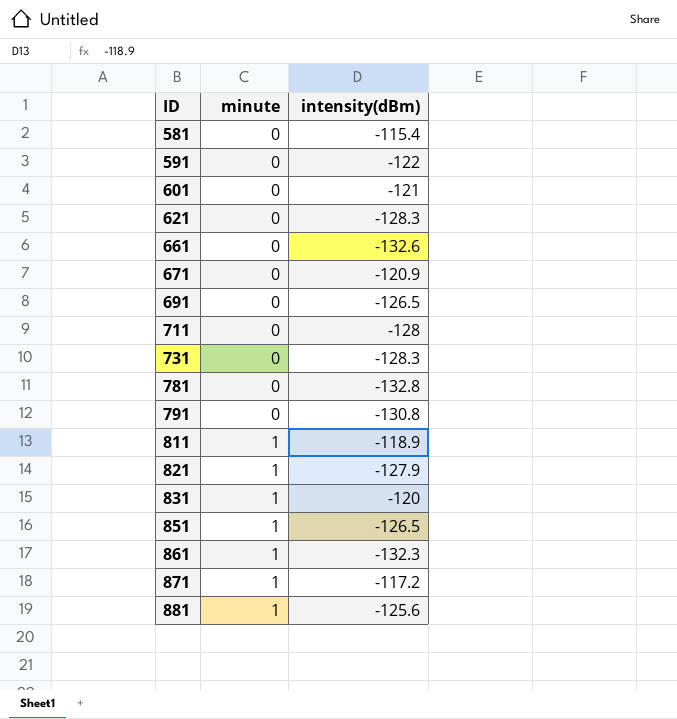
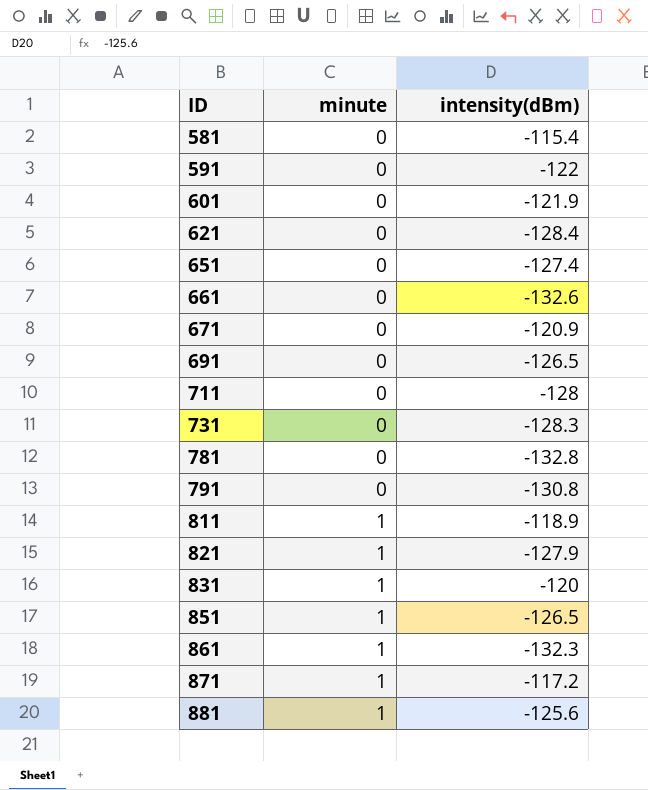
601 | intensity(dBm): -121 -> -121.9
621 | intensity(dBm): -128.3 -> -128.4
row 651: none -> 0 | -127.4

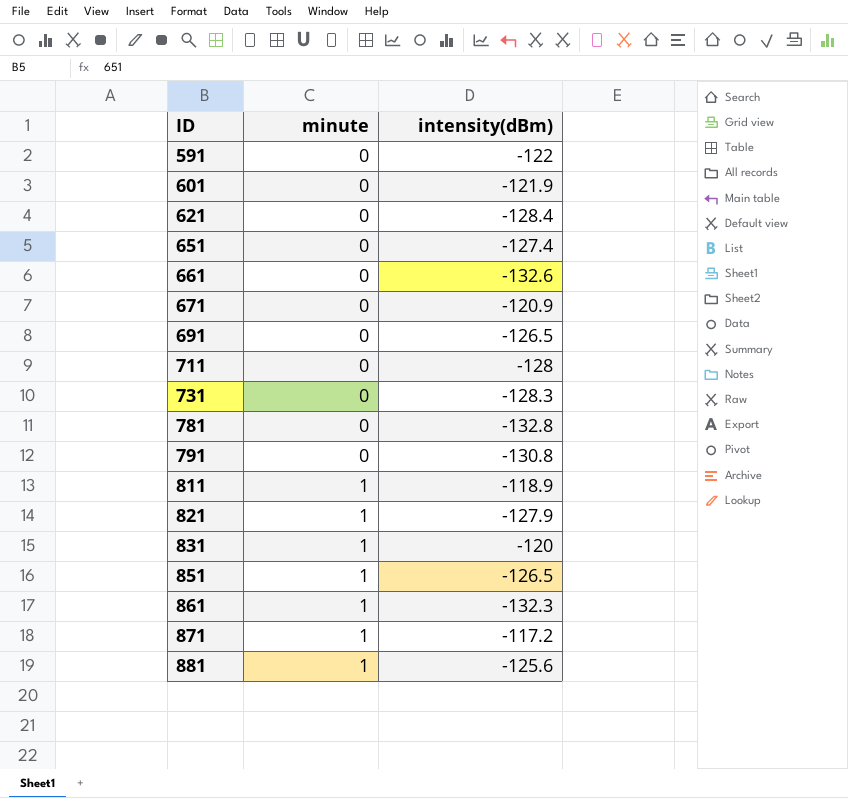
row 581: 0 | -115.4 -> none

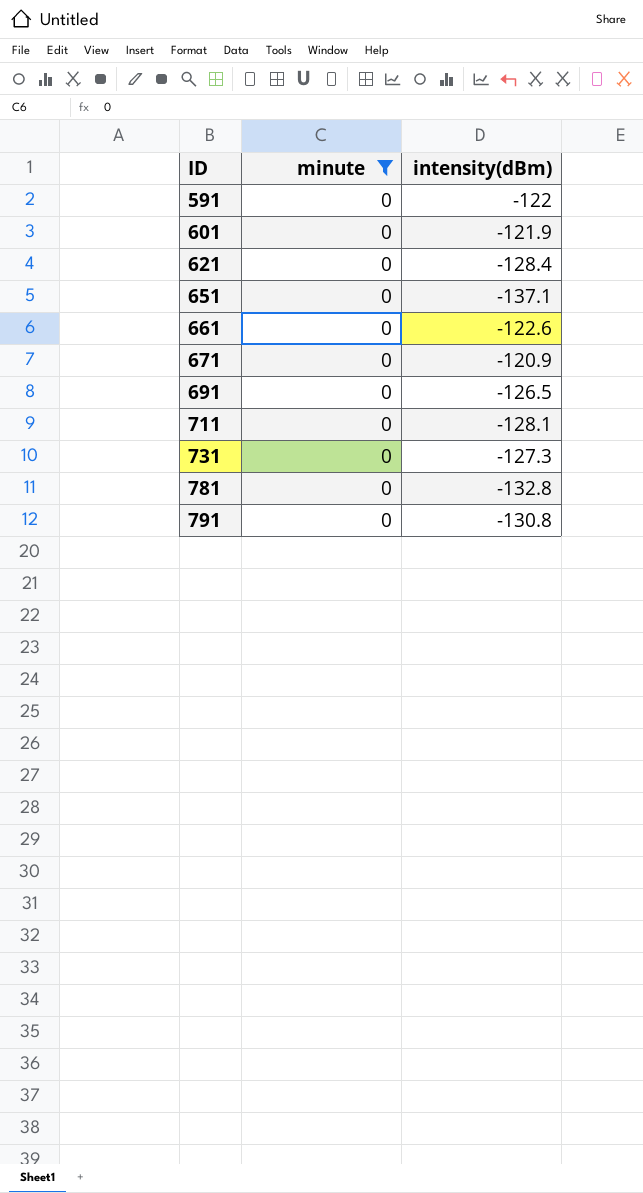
filter: none -> minute = 0
651 | intensity(dBm): -127.4 -> -137.1
661 | intensity(dBm): -132.6 -> -122.6
711 | intensity(dBm): -128 -> -128.1
731 | intensity(dBm): -128.3 -> -127.3

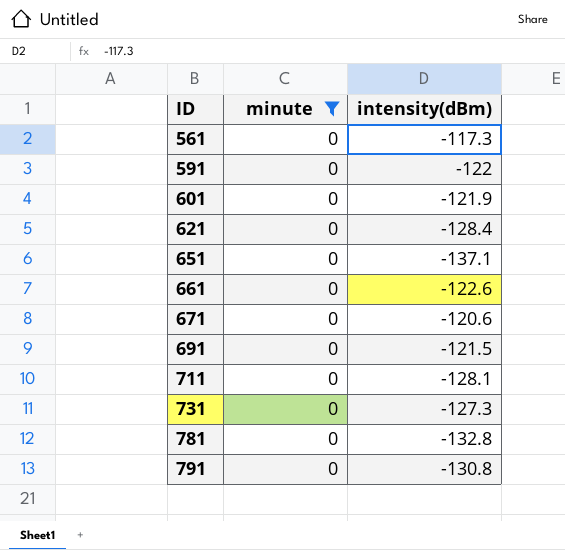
row 561: none -> 0 | -117.3
671 | intensity(dBm): -120.9 -> -120.6
691 | intensity(dBm): -126.5 -> -121.5

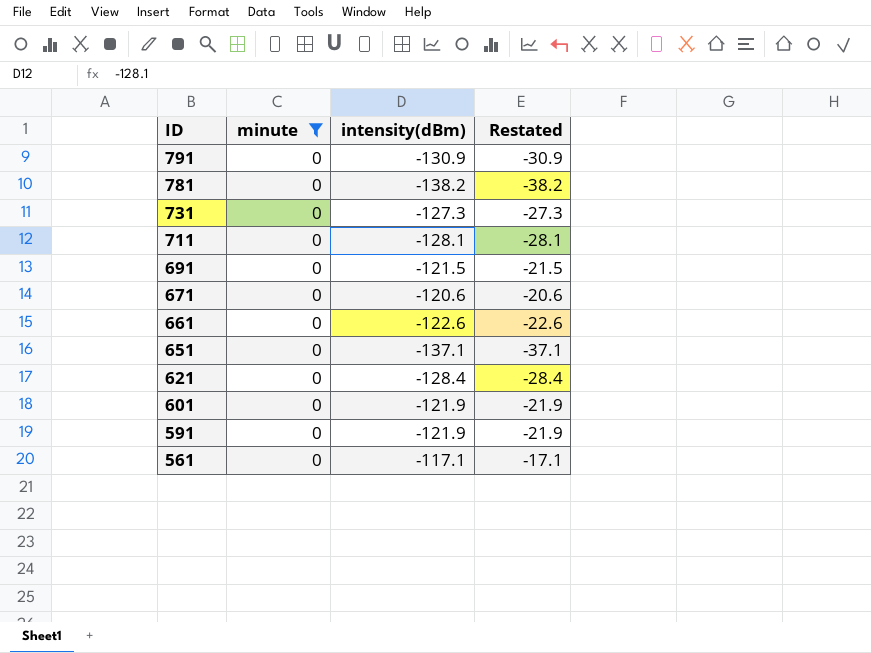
row order: ID ascending -> ID descending
column Restated | formula: none -> [intensity(dBm)] + 100
791 | intensity(dBm): -130.8 -> -130.9
781 | intensity(dBm): -132.8 -> -138.2
591 | intensity(dBm): -122 -> -121.9
561 | intensity(dBm): -117.3 -> -117.1

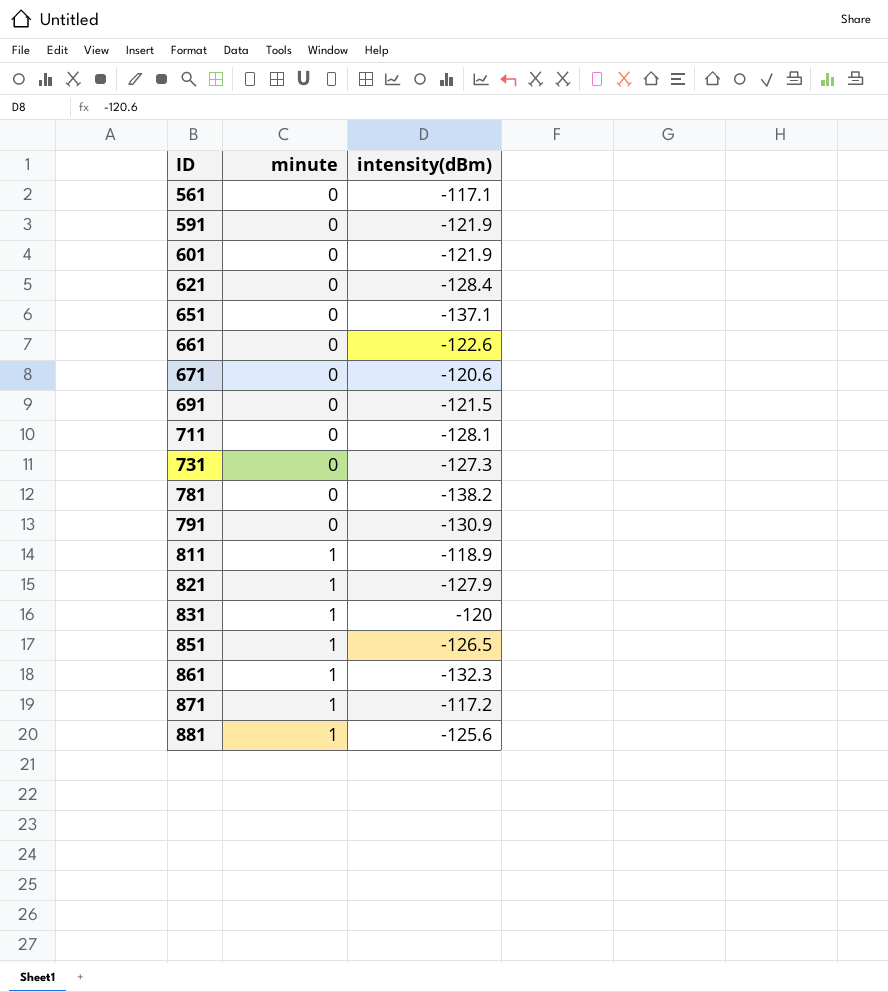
filter: minute = 0 -> none
row order: ID descending -> ID ascending
column Restated | formula: [intensity(dBm)] + 100 -> none

